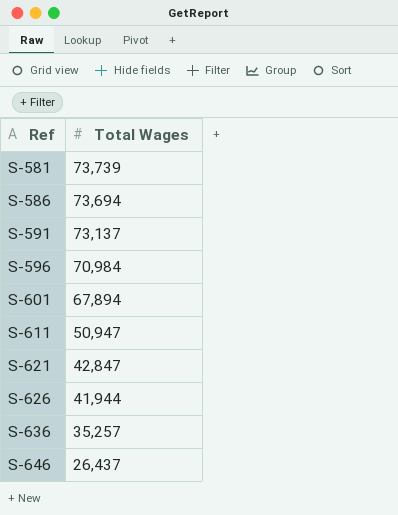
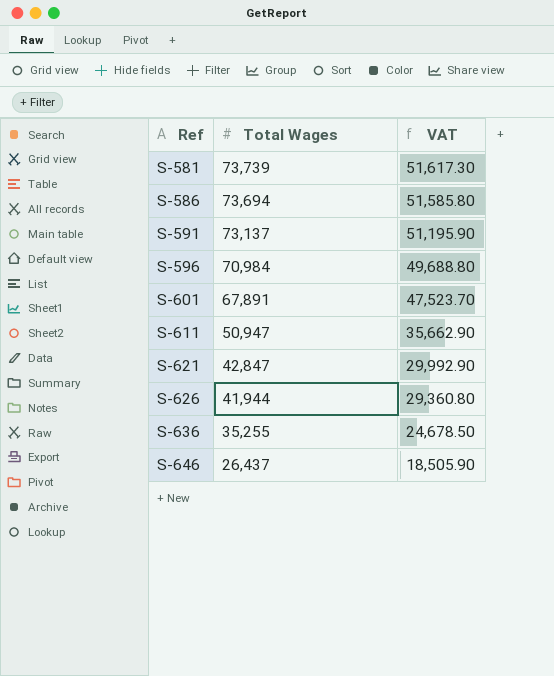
column VAT | formula: none -> [Total Wages] * 0.7
S-601 | Total Wages: 67,894 -> 67,891
S-636 | Total Wages: 35,257 -> 35,255

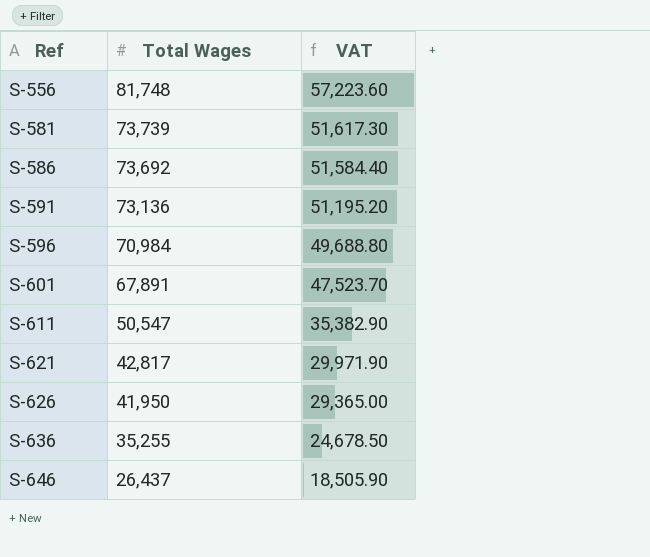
row S-556: none -> 81,748 | 57,223.60
S-586 | Total Wages: 73,694 -> 73,692
S-586 | VAT: 51,585.80 -> 51,584.40
S-591 | Total Wages: 73,137 -> 73,136
S-591 | VAT: 51,195.90 -> 51,195.20
S-611 | Total Wages: 50,947 -> 50,547
S-611 | VAT: 35,662.90 -> 35,382.90
S-621 | Total Wages: 42,847 -> 42,817
S-621 | VAT: 29,992.90 -> 29,971.90
S-626 | Total Wages: 41,944 -> 41,950
S-626 | VAT: 29,360.80 -> 29,365.00

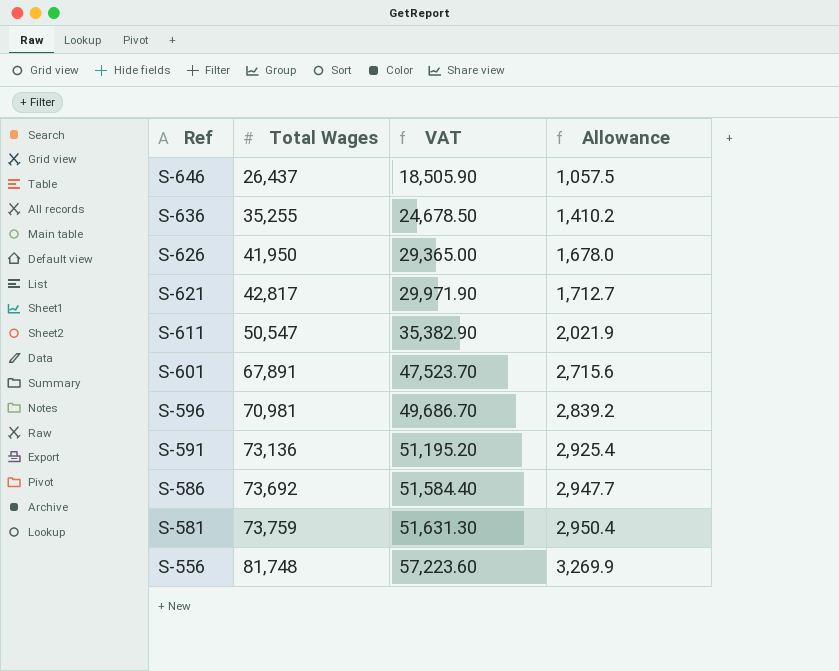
row order: Ref ascending -> Ref descending
column Allowance | formula: none -> [Total Wages] * 0.04
S-596 | Total Wages: 70,984 -> 70,981
S-596 | VAT: 49,688.80 -> 49,686.70
S-581 | Total Wages: 73,739 -> 73,759
S-581 | VAT: 51,617.30 -> 51,631.30

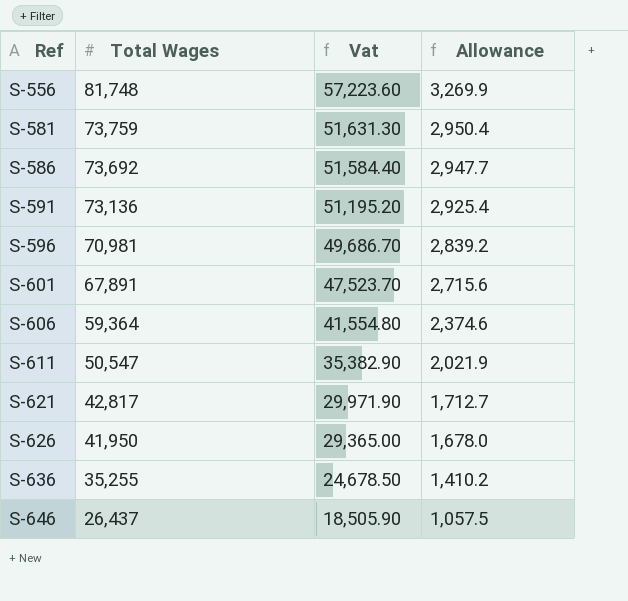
row order: Ref descending -> Ref ascending
column name: VAT -> Vat
row S-606: none -> 59,364 | 41,554.80 | 2,374.6

